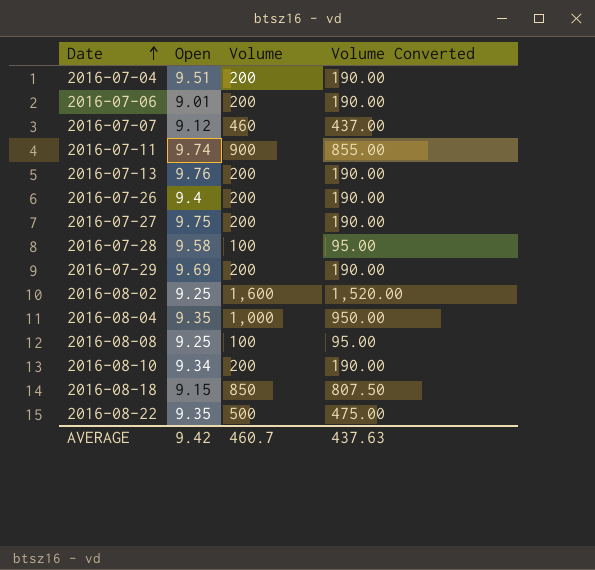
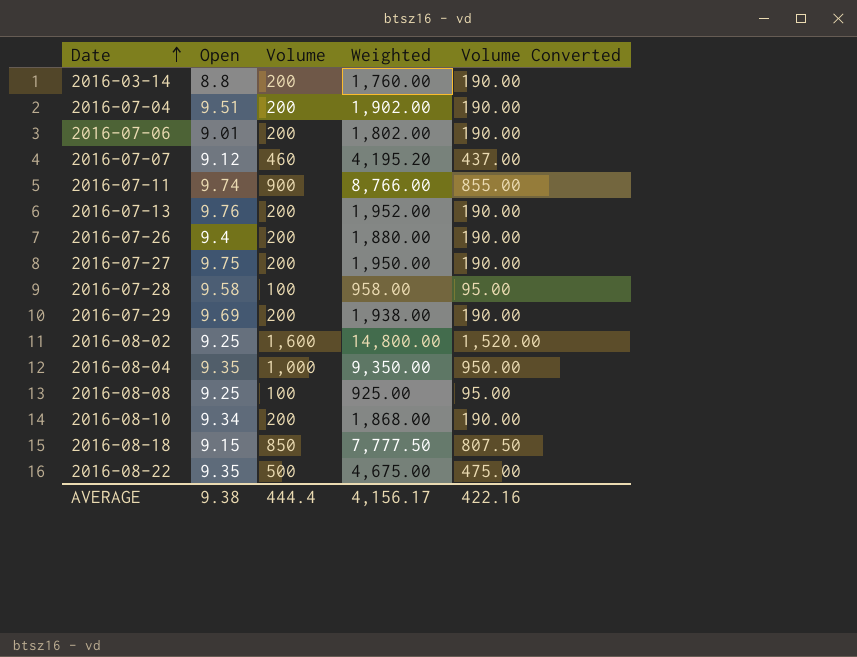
column Weighted | formula: none -> [Open] * [Volume]
row 2016-03-14: none -> 8.8 | 200 | 1,760.00 | 190.00
AVERAGE | Open: 9.42 -> 9.38
AVERAGE | Volume: 460.7 -> 444.4
AVERAGE | Volume Converted: 437.63 -> 422.16

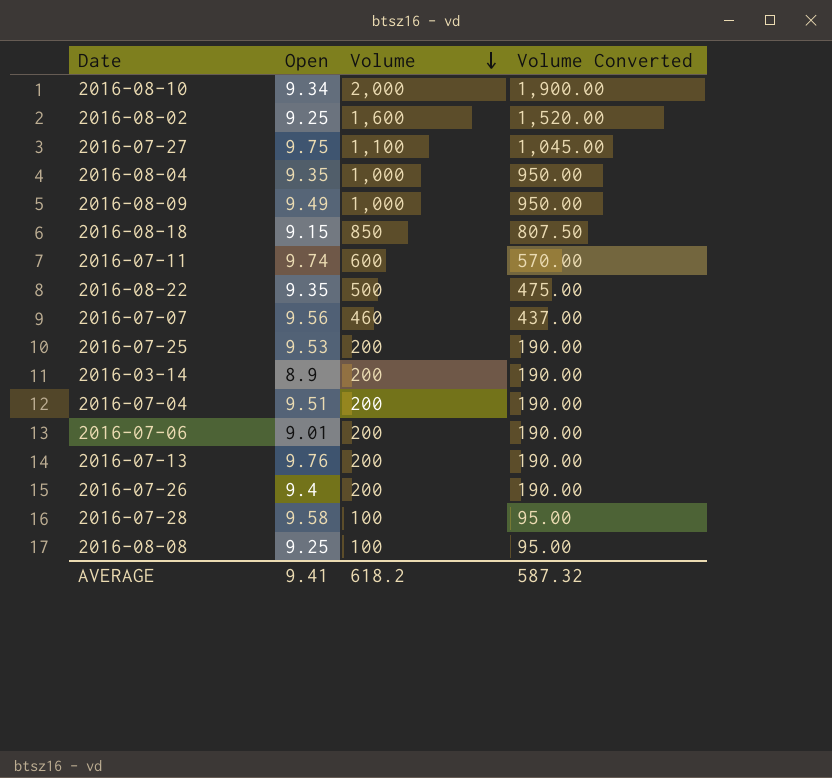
row order: Date ascending -> Volume descending
column Weighted | formula: [Open] * [Volume] -> none
row 2016-07-29: 9.69 | 200 | 1,938.00 | 190.00 -> none
2016-08-10 | Volume: 200 -> 2,000
2016-08-10 | Volume Converted: 190.00 -> 1,900.00
2016-07-27 | Volume: 200 -> 1,100
2016-07-27 | Volume Converted: 190.00 -> 1,045.00
row 2016-08-09: none -> 9.49 | 1,000 | 950.00
2016-07-11 | Volume: 900 -> 600
2016-07-11 | Volume Converted: 855.00 -> 570.00
2016-07-07 | Open: 9.12 -> 9.56
row 2016-07-25: none -> 9.53 | 200 | 190.00
2016-03-14 | Open: 8.8 -> 8.9
AVERAGE | Open: 9.38 -> 9.41
AVERAGE | Volume: 444.4 -> 618.2
AVERAGE | Volume Converted: 422.16 -> 587.32

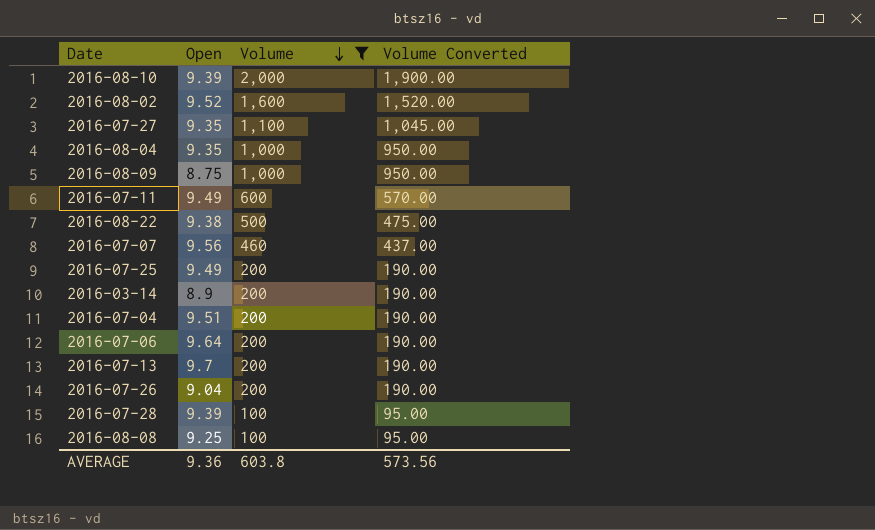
filter: none -> Volume != 850
2016-08-10 | Open: 9.34 -> 9.39
2016-08-02 | Open: 9.25 -> 9.52
2016-07-27 | Open: 9.75 -> 9.35
2016-08-09 | Open: 9.49 -> 8.75
2016-07-11 | Open: 9.74 -> 9.49
2016-08-22 | Open: 9.35 -> 9.38
2016-07-25 | Open: 9.53 -> 9.49
2016-07-06 | Open: 9.01 -> 9.64
2016-07-13 | Open: 9.76 -> 9.7
2016-07-26 | Open: 9.4 -> 9.04
2016-07-28 | Open: 9.58 -> 9.39
AVERAGE | Open: 9.41 -> 9.36
AVERAGE | Volume: 618.2 -> 603.8
AVERAGE | Volume Converted: 587.32 -> 573.56

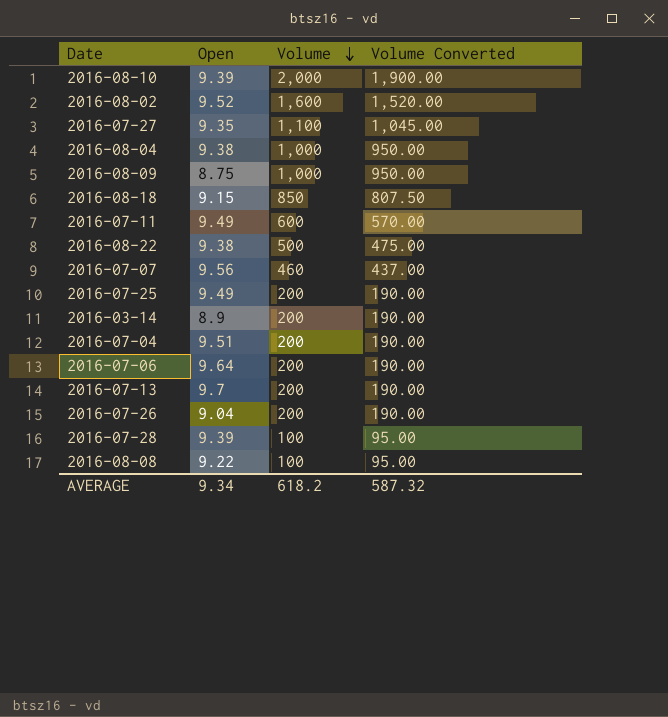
filter: Volume != 850 -> none
2016-08-04 | Open: 9.35 -> 9.38
2016-08-08 | Open: 9.25 -> 9.22
AVERAGE | Open: 9.36 -> 9.34
AVERAGE | Volume: 603.8 -> 618.2
AVERAGE | Volume Converted: 573.56 -> 587.32

